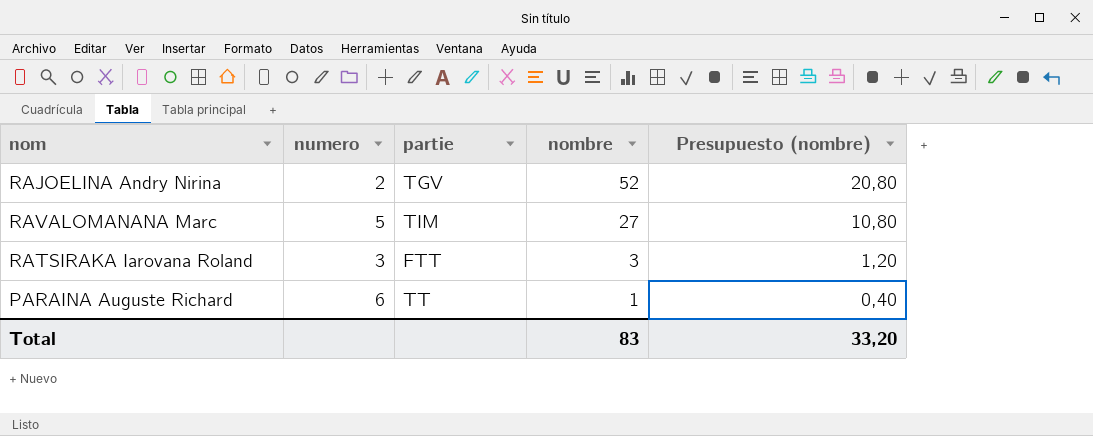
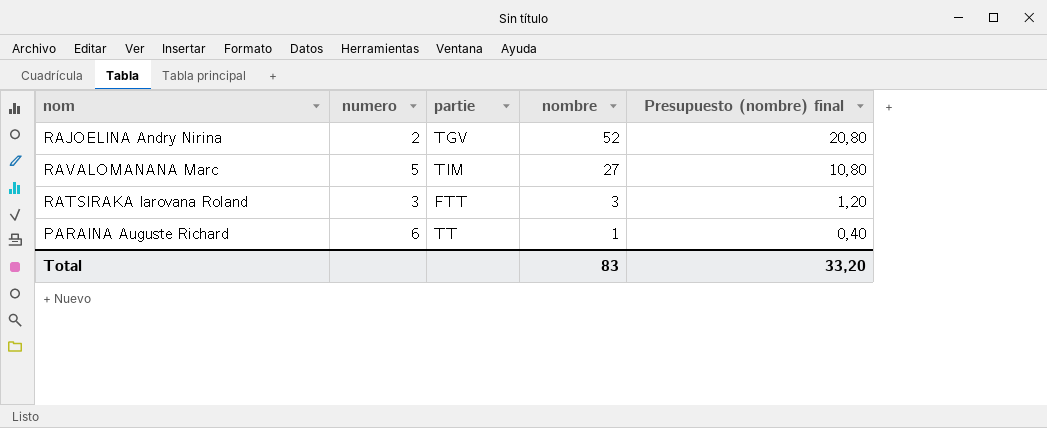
column name: Presupuesto (nombre) -> Presupuesto (nombre) final

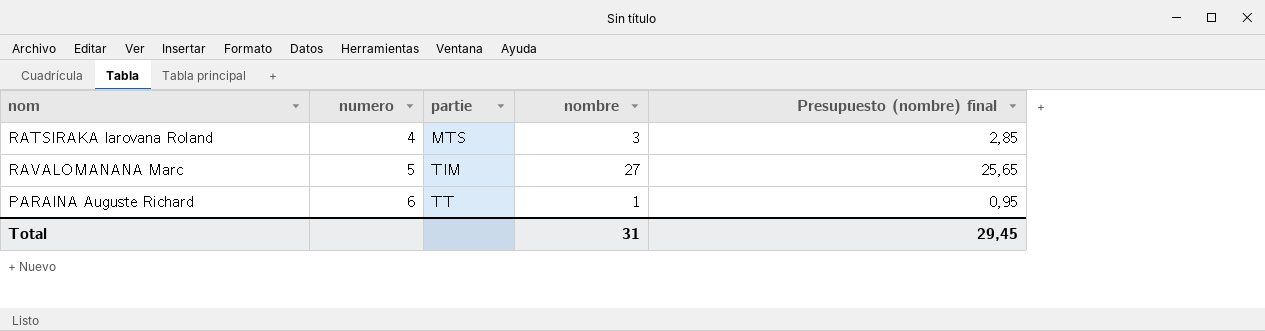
row order: nombre descending -> numero ascending
column Presupuesto (nombre) final | formula: [nombre] * 0,4 -> [nombre] * 0,95
row RAJOELINA Andry Nirina: 2 | TGV | 52 | 20,80 -> none
RATSIRAKA Iarovana Roland | numero: 3 -> 4
RATSIRAKA Iarovana Roland | partie: FTT -> MTS
Total | nombre: 83 -> 31
Total | Presupuesto (nombre) final: 33,20 -> 29,45

